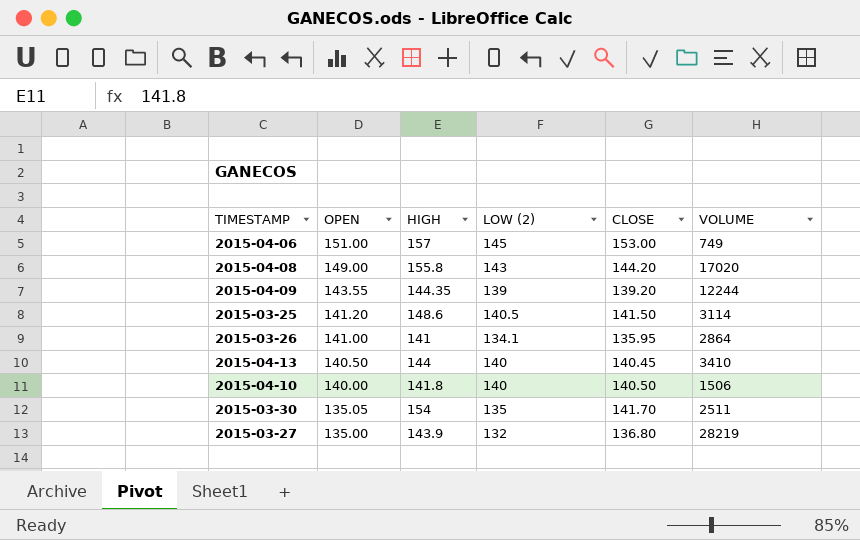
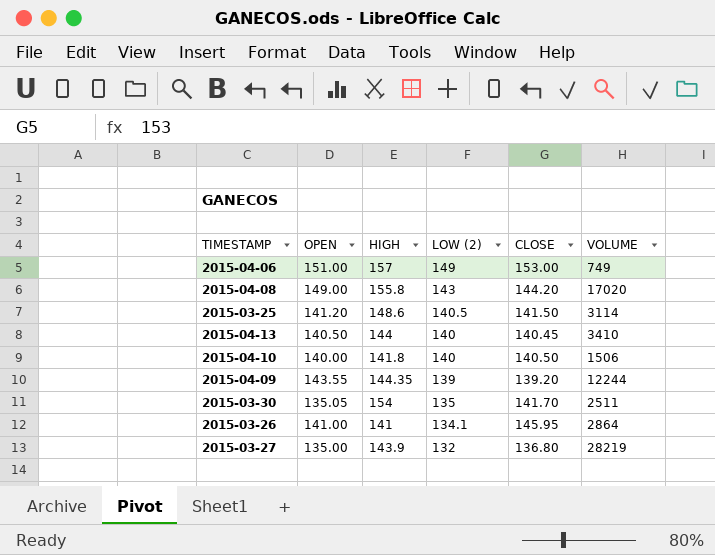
row order: OPEN descending -> LOW (2) descending
2015-04-06 | LOW (2): 145 -> 149
2015-03-26 | CLOSE: 135.95 -> 145.95

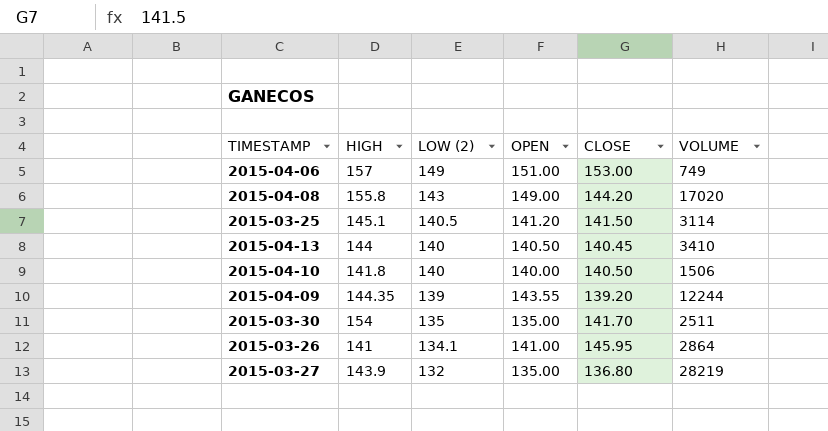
column OPEN | position: 2 -> 4
2015-03-25 | HIGH: 148.6 -> 145.1
2015-03-30 | OPEN: 135.05 -> 135.00

